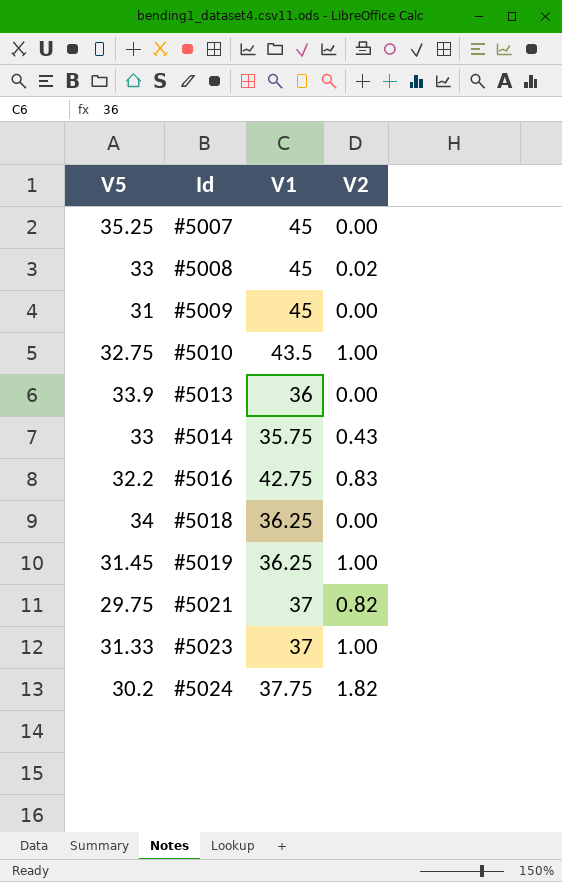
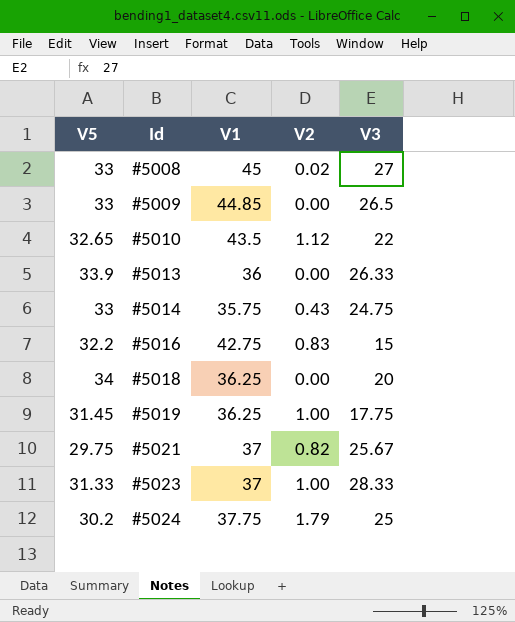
column V3 | position: none -> 5
row #5007: 35.25 | 45 | 0.00 -> none
#5009 | V5: 31 -> 33
#5009 | V1: 45 -> 44.85
#5010 | V5: 32.75 -> 32.65
#5010 | V2: 1.00 -> 1.12
#5024 | V2: 1.82 -> 1.79

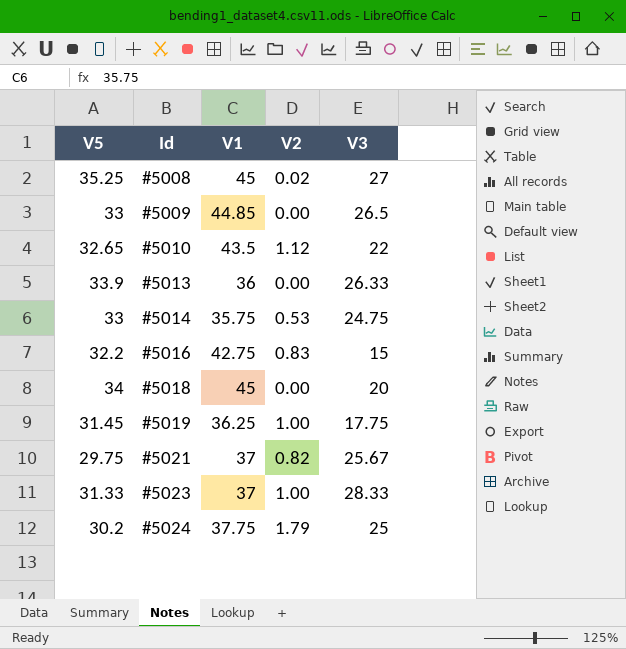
#5008 | V5: 33 -> 35.25
#5014 | V2: 0.43 -> 0.53
#5018 | V1: 36.25 -> 45

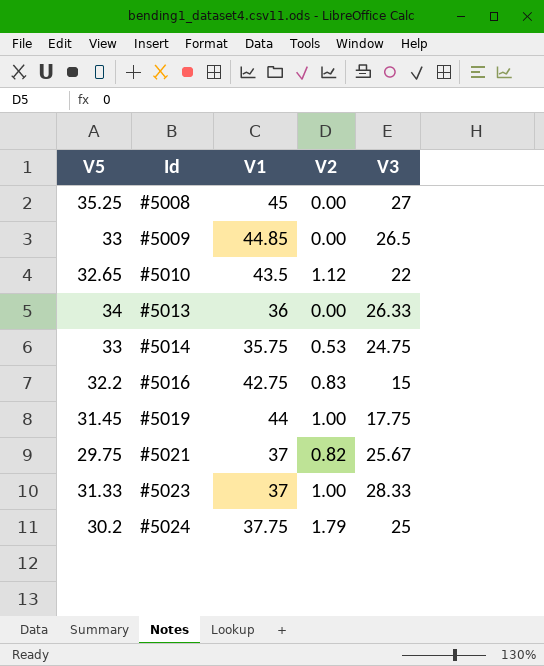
row #5018: 34 | 45 | 0.00 | 20 -> none
#5008 | V2: 0.02 -> 0.00
#5013 | V5: 33.9 -> 34
#5019 | V1: 36.25 -> 44

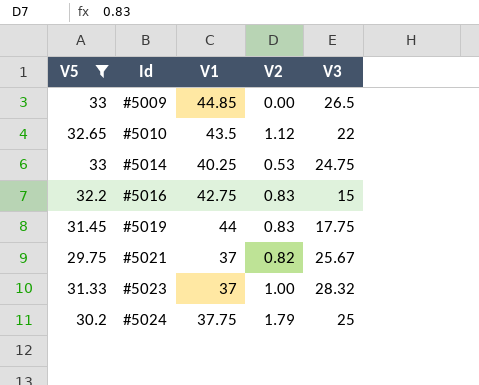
filter: none -> V5 <= 33
#5014 | V1: 35.75 -> 40.25
#5019 | V2: 1.00 -> 0.83
#5023 | V3: 28.33 -> 28.32

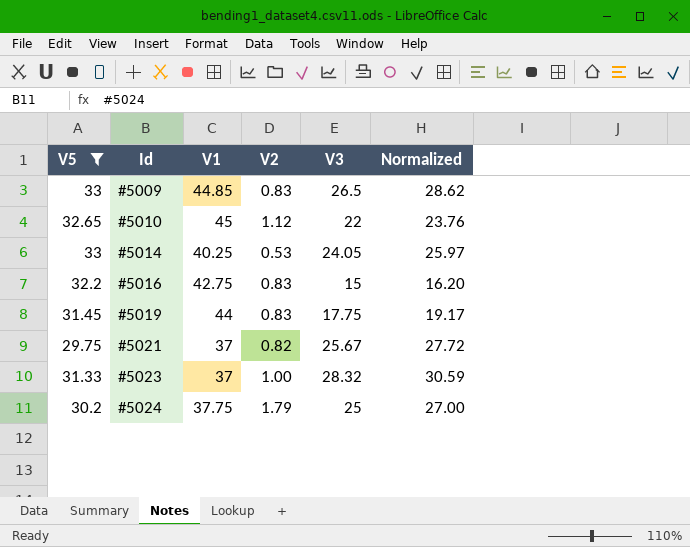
column Normalized | formula: none -> [V3] * 1.08
#5009 | V2: 0.00 -> 0.83
#5010 | V1: 43.5 -> 45
#5014 | V3: 24.75 -> 24.05

